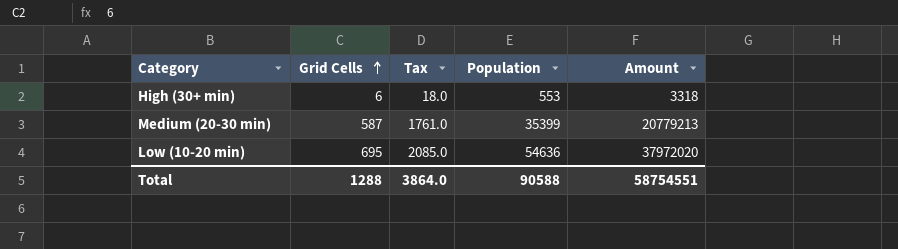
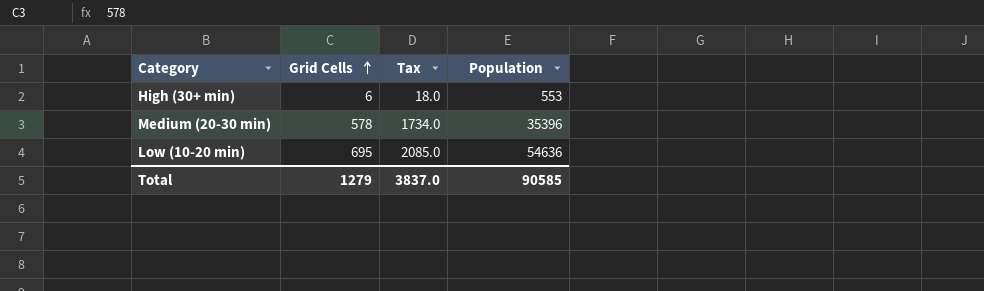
column Amount | formula: [Grid Cells] * [Population] -> none
Medium (20-30 min) | Grid Cells: 587 -> 578
Medium (20-30 min) | Tax: 1761.0 -> 1734.0
Medium (20-30 min) | Population: 35399 -> 35396
Total | Grid Cells: 1288 -> 1279
Total | Tax: 3864.0 -> 3837.0
Total | Population: 90588 -> 90585

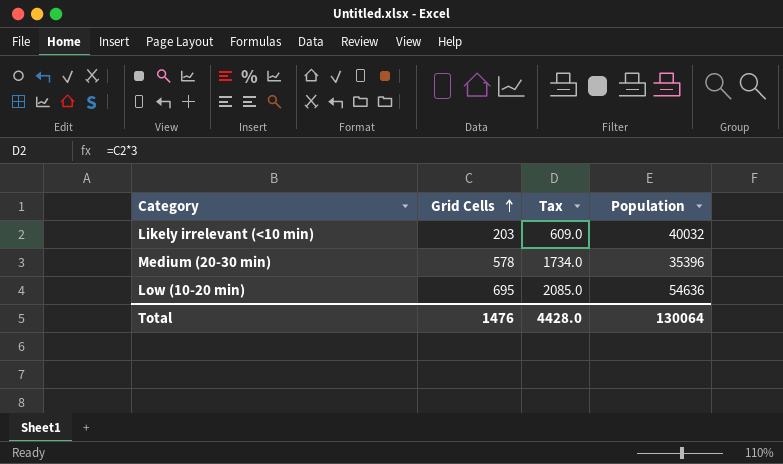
row High (30+ min): 6 | 18.0 | 553 -> none
row Likely irrelevant (<10 min): none -> 203 | 609.0 | 40032
Total | Grid Cells: 1279 -> 1476
Total | Tax: 3837.0 -> 4428.0
Total | Population: 90585 -> 130064

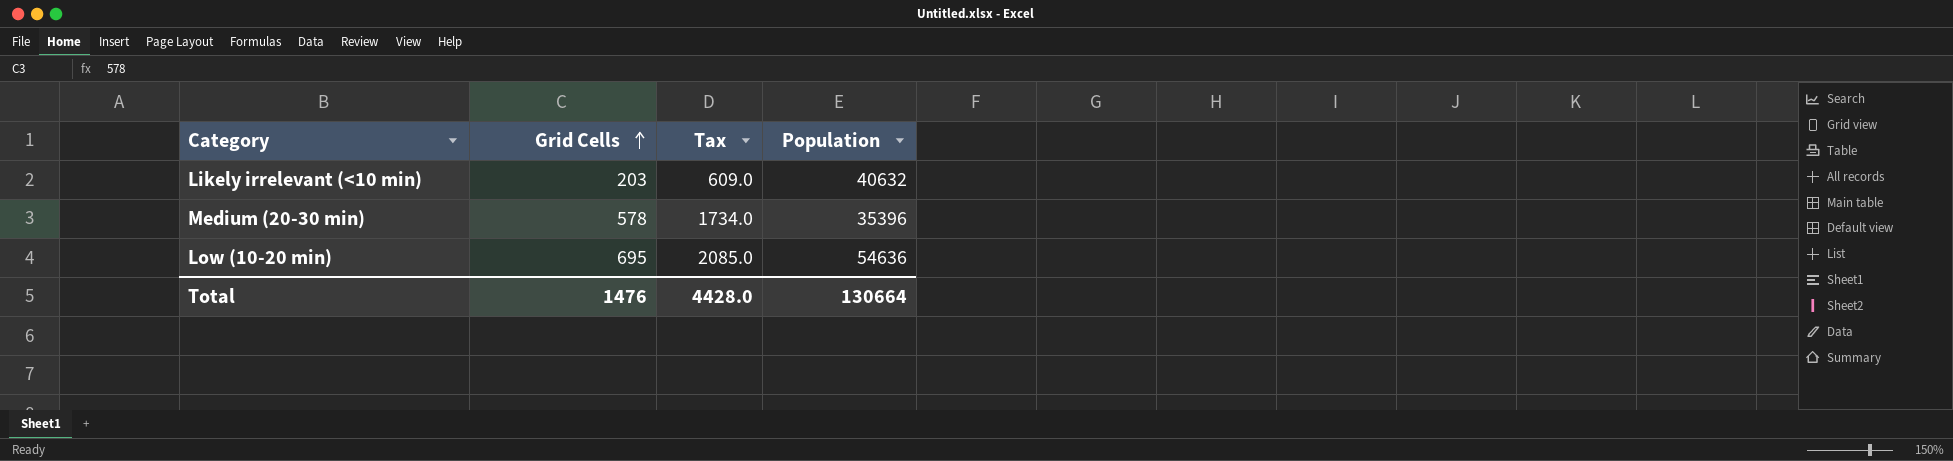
Likely irrelevant (<10 min) | Population: 40032 -> 40632
Total | Population: 130064 -> 130664

